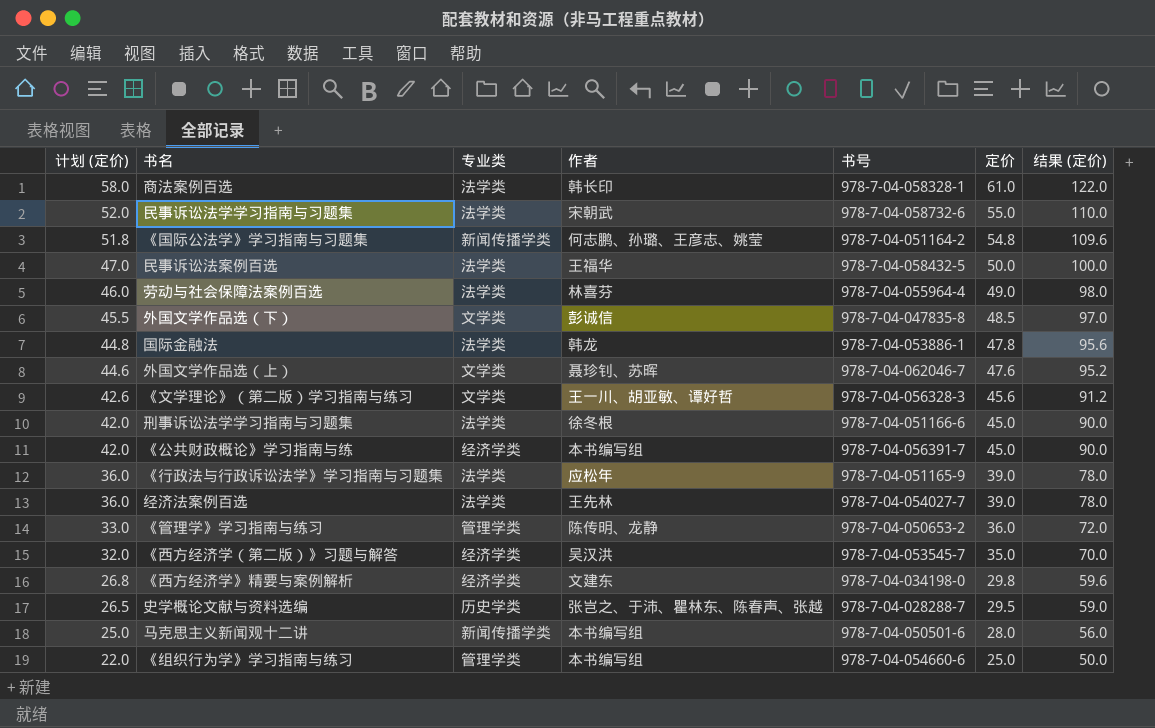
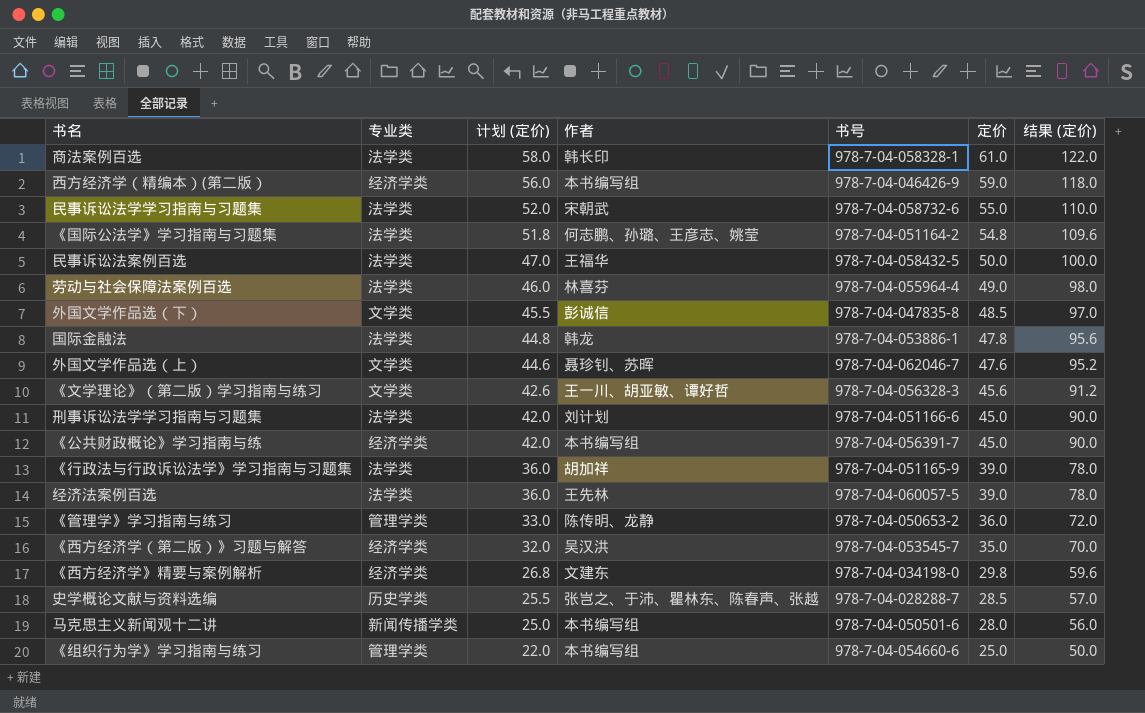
column 计划 (定价) | position: 1 -> 3
row 西方经济学（精编本）(第二版）: none -> 经济学类 | 56.0 | 本书编写组 | 978-7-04-046426-9 | 59.0 | 118.0
《国际公法学》学习指南与习题集 | 专业类: 新闻传播学类 -> 法学类
刑事诉讼法学学习指南与习题集 | 作者: 徐冬根 -> 刘计划
《行政法与行政诉讼法学》学习指南与习题集 | 作者: 应松年 -> 胡加祥
经济法案例百选 | 书号: 978-7-04-054027-7 -> 978-7-04-060057-5
史学概论文献与资料选编 | 计划 (定价): 26.5 -> 25.5
史学概论文献与资料选编 | 定价: 29.5 -> 28.5
史学概论文献与资料选编 | 结果 (定价): 59.0 -> 57.0

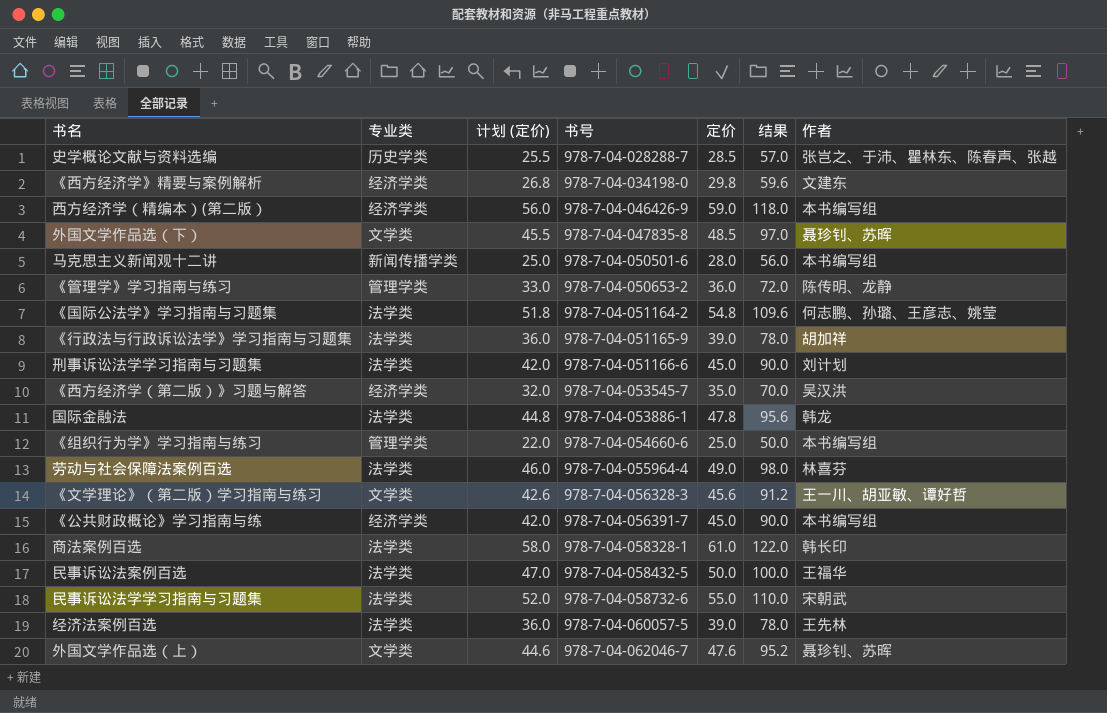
row order: 计划 (定价) descending -> 书号 ascending
column name: 结果 (定价) -> 结果
column 作者 | position: 4 -> 7
外国文学作品选（下） | 作者: 彭诚信 -> 聂珍钊、苏晖

